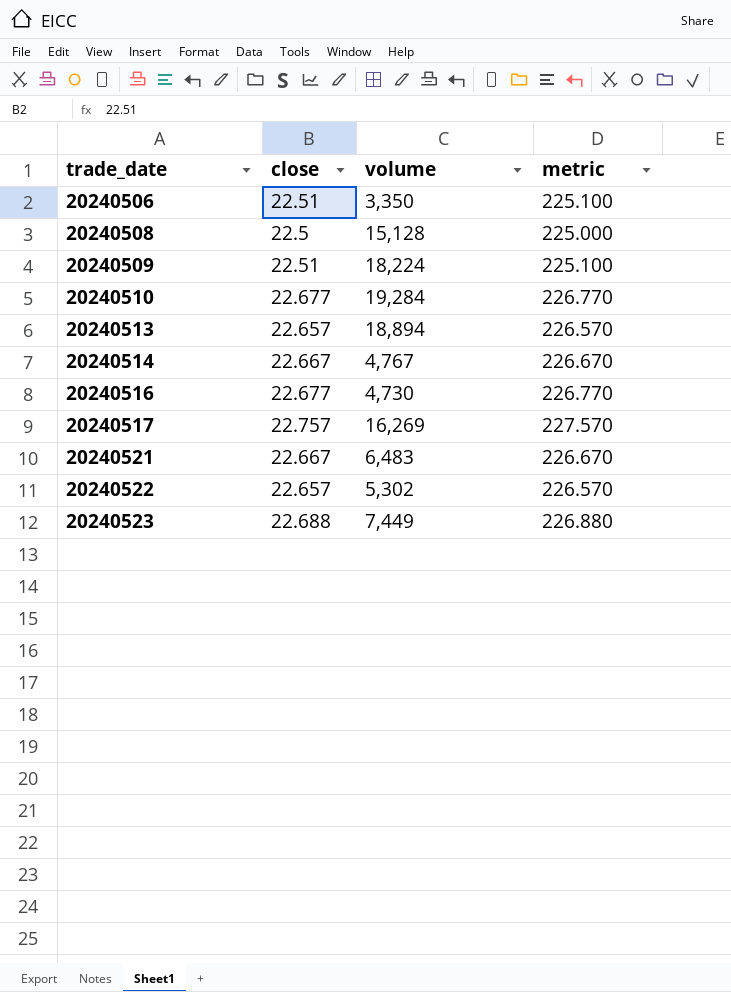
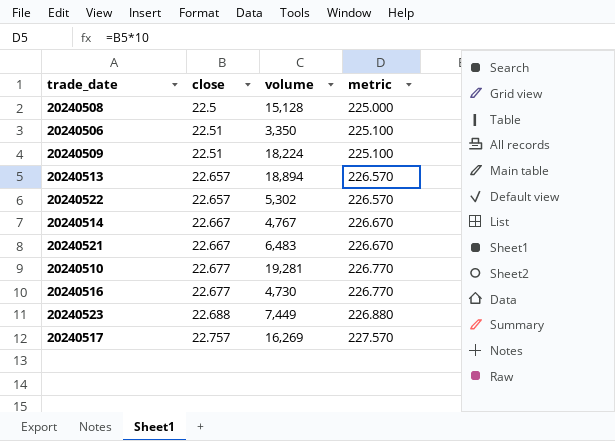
row order: trade_date ascending -> close ascending
20240510 | volume: 19,284 -> 19,281

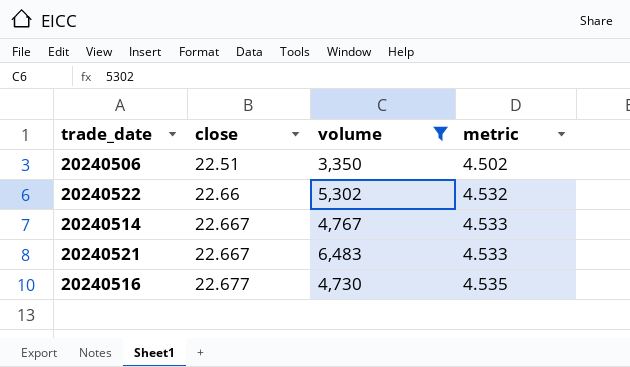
filter: none -> volume <= 6,483
column metric | formula: [close] * 10 -> [close] * 0.2
20240522 | close: 22.657 -> 22.66

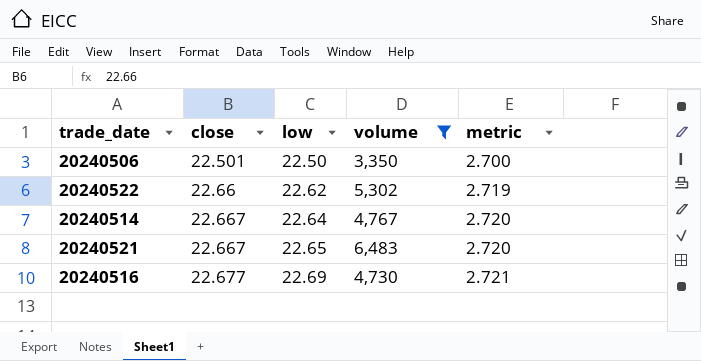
column low | position: none -> 3
column metric | formula: [close] * 0.2 -> [close] * 0.12
20240506 | close: 22.51 -> 22.501

